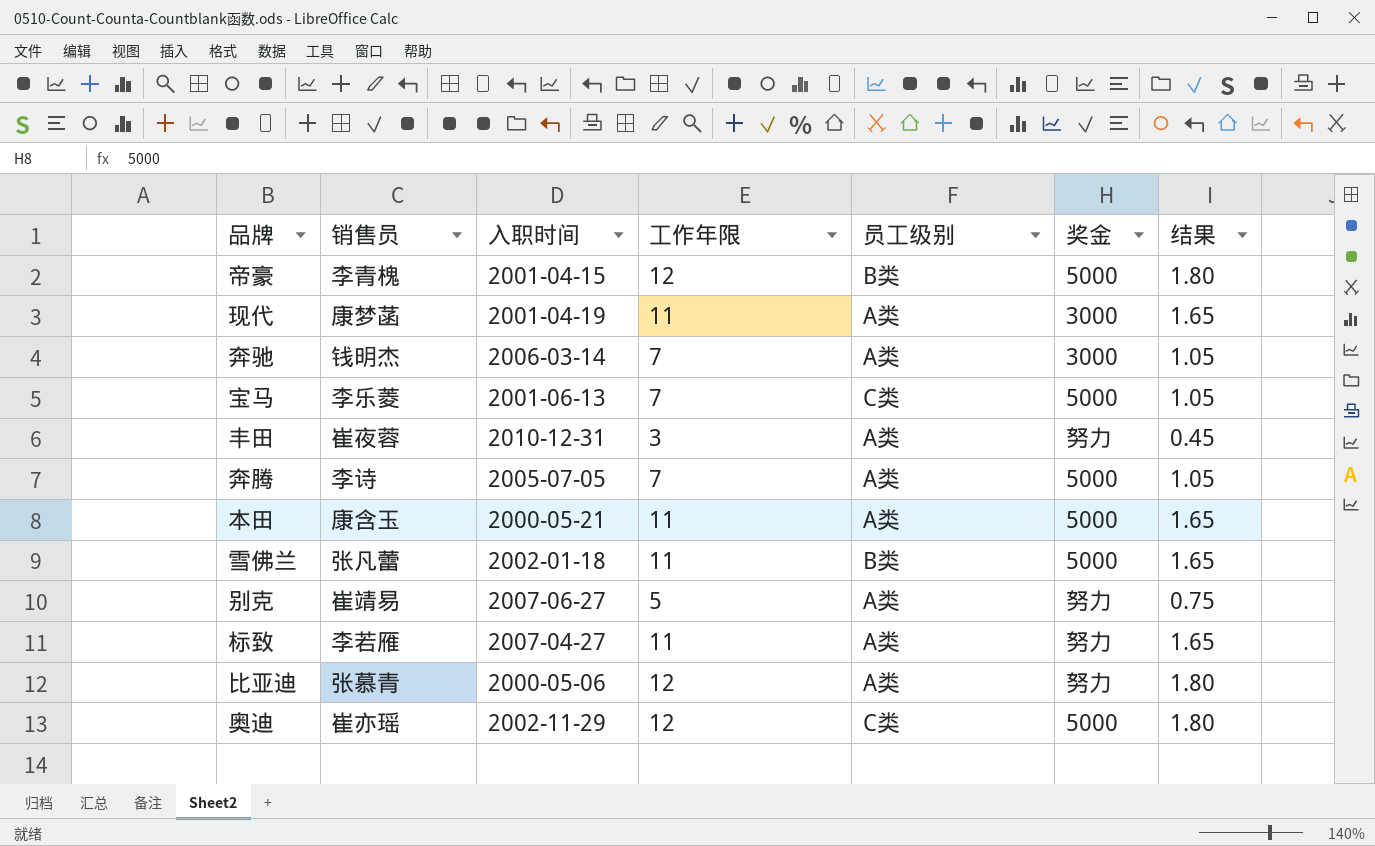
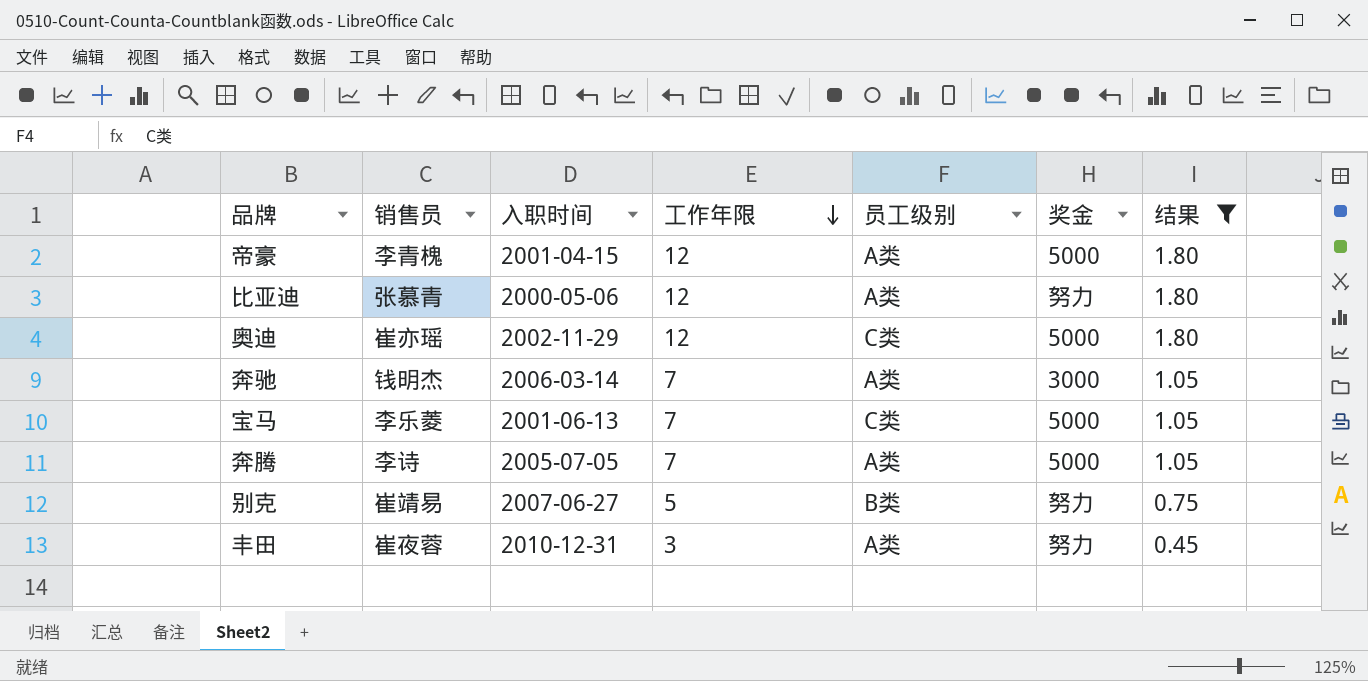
filter: none -> 结果 != 1.65
row order: none -> 工作年限 descending
帝豪 | 员工级别: B类 -> A类
别克 | 员工级别: A类 -> B类

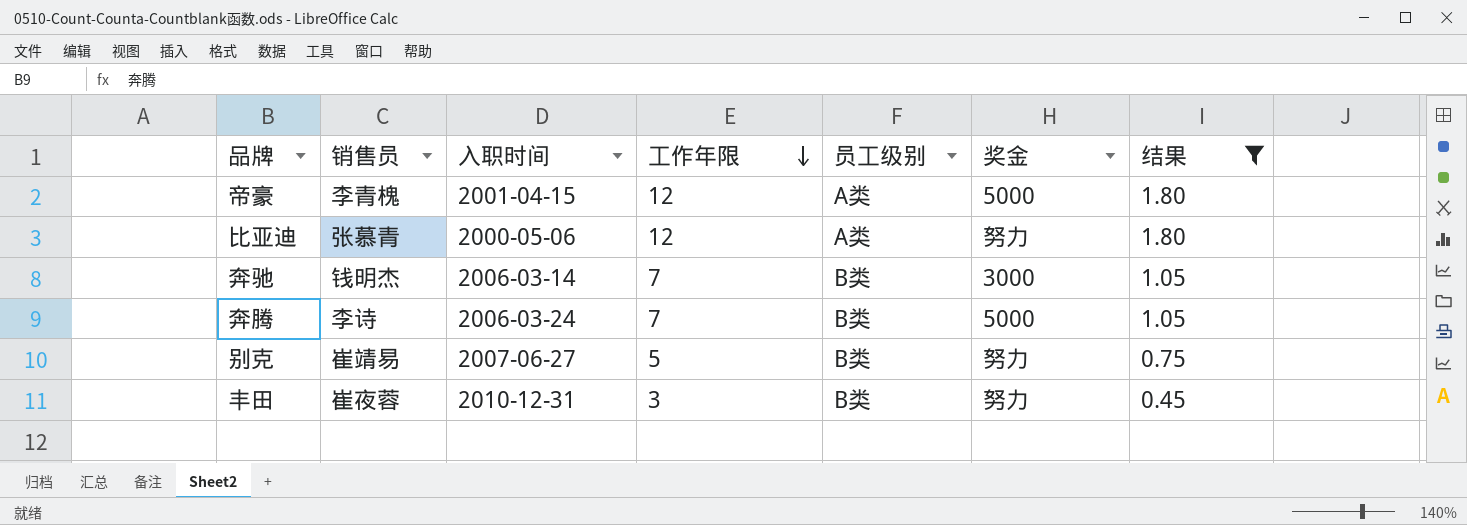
row 奥迪: 崔亦瑶 | 2002-11-29 | 12 | C类 | 5000 | 1.80 -> none
row 宝马: 李乐菱 | 2001-06-13 | 7 | C类 | 5000 | 1.05 -> none
奔驰 | 员工级别: A类 -> B类
奔腾 | 入职时间: 2005-07-05 -> 2006-03-24
奔腾 | 员工级别: A类 -> B类
丰田 | 员工级别: A类 -> B类

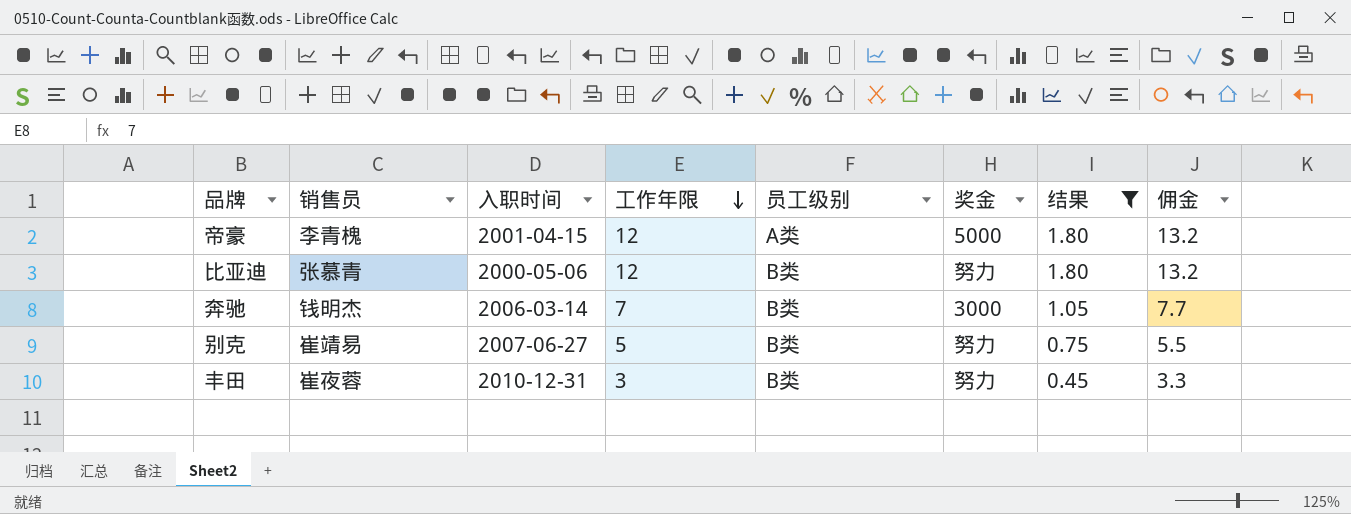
column 佣金 | formula: none -> [工作年限] * 1.1
row 奔腾: 李诗 | 2006-03-24 | 7 | B类 | 5000 | 1.05 -> none
比亚迪 | 员工级别: A类 -> B类

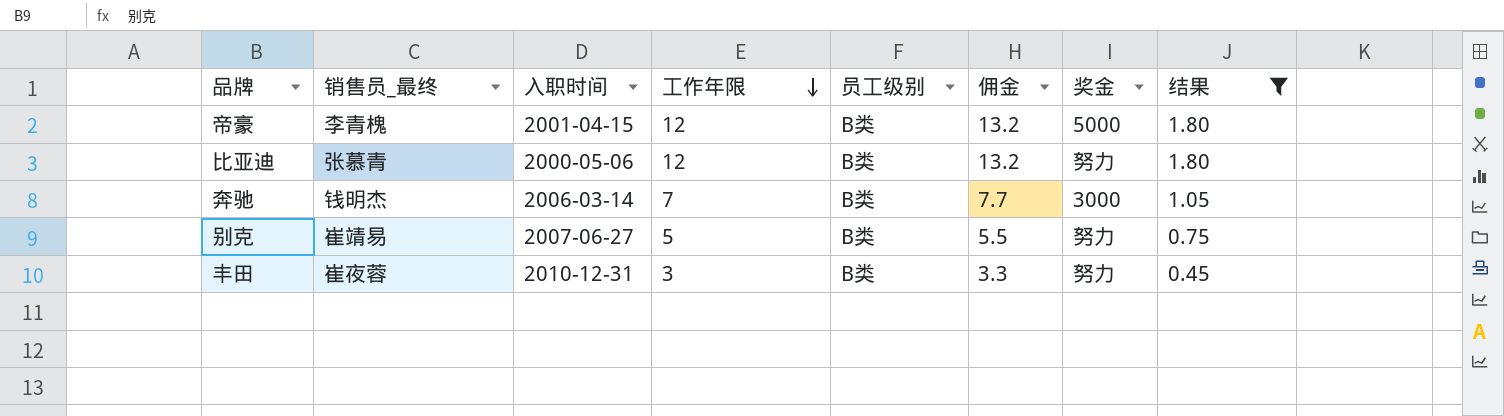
column name: 销售员 -> 销售员_最终
column 佣金 | position: 8 -> 6
帝豪 | 员工级别: A类 -> B类

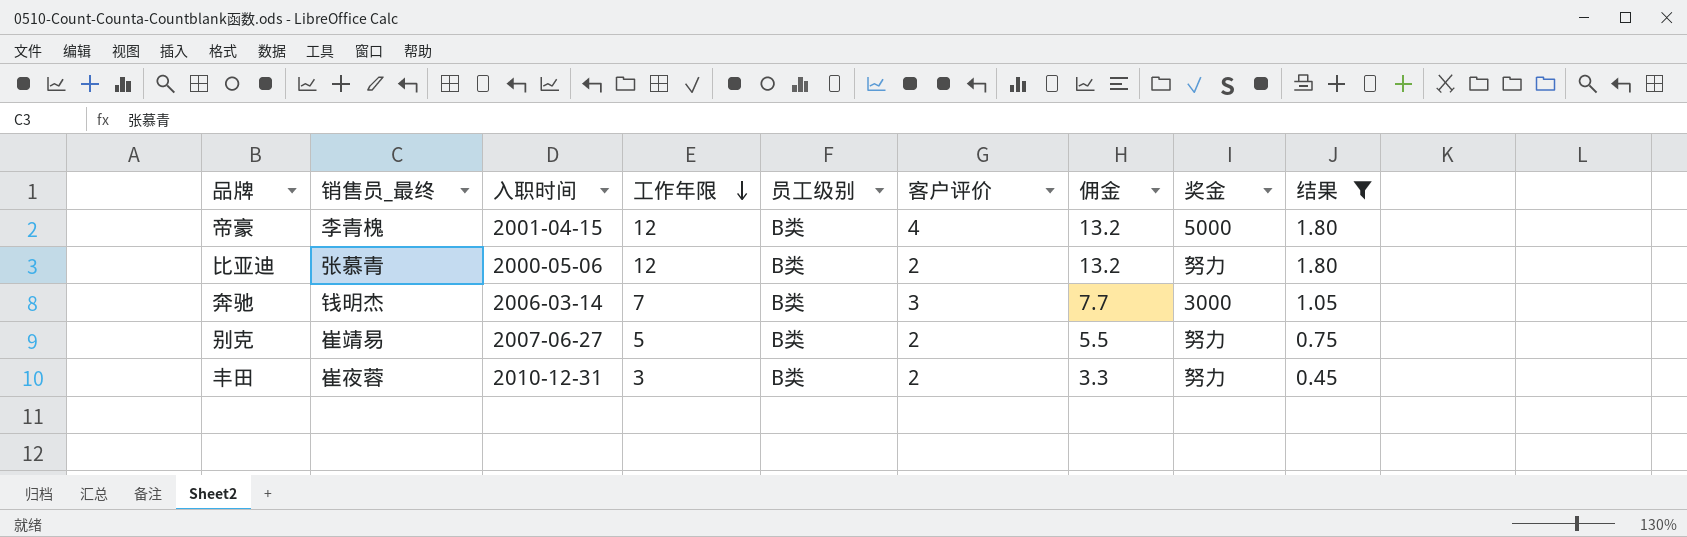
column 客户评价 | position: none -> 6

